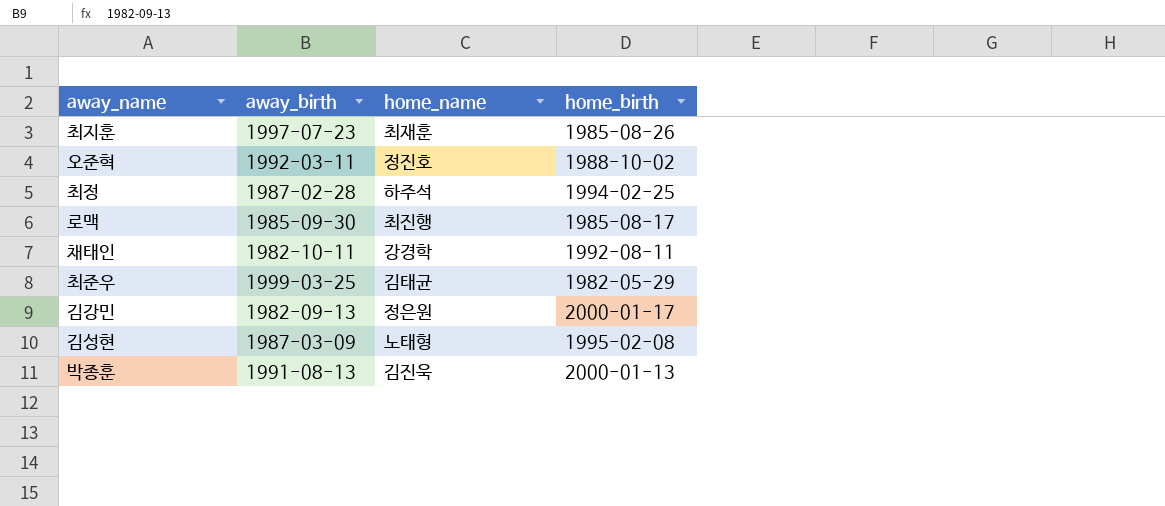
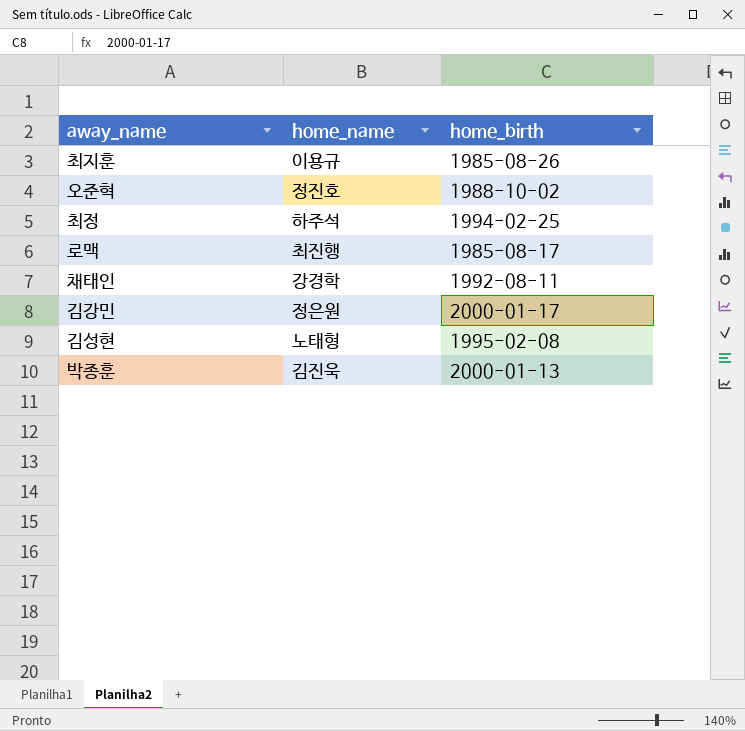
column away_birth | position: 2 -> none
row 최준우: 1999-03-25 | 김태균 | 1982-05-29 -> none
최지훈 | home_name: 최재훈 -> 이용규

